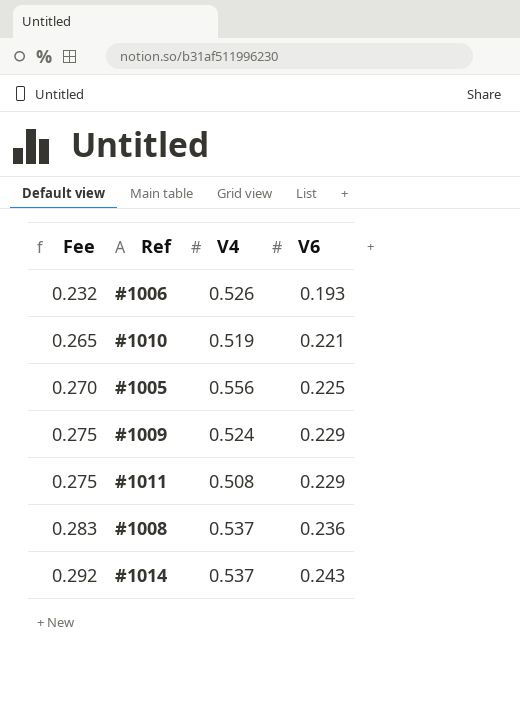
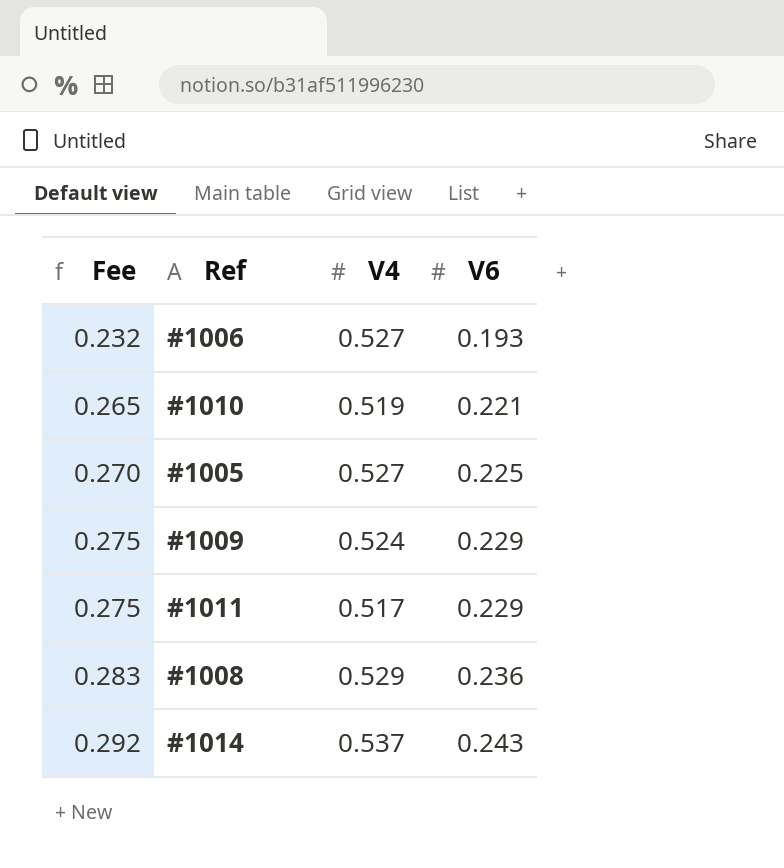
#1006 | V4: 0.526 -> 0.527
#1005 | V4: 0.556 -> 0.527
#1011 | V4: 0.508 -> 0.517
#1008 | V4: 0.537 -> 0.529

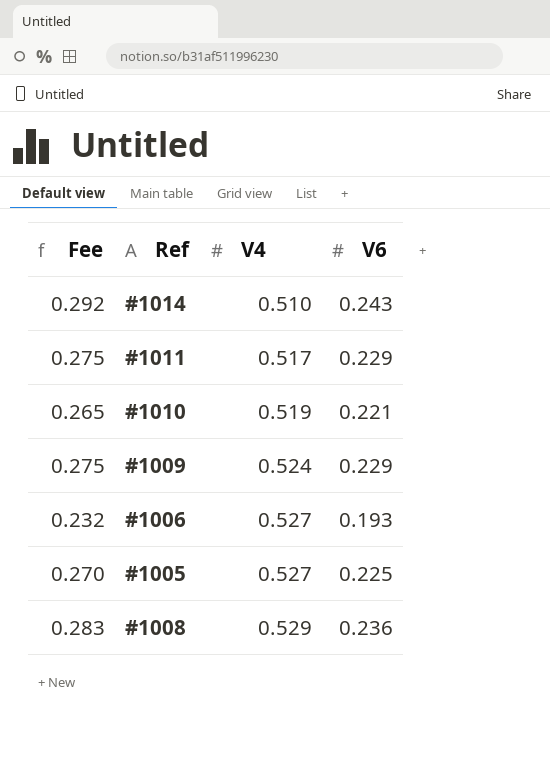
row order: Fee ascending -> V4 ascending
#1014 | V4: 0.537 -> 0.510

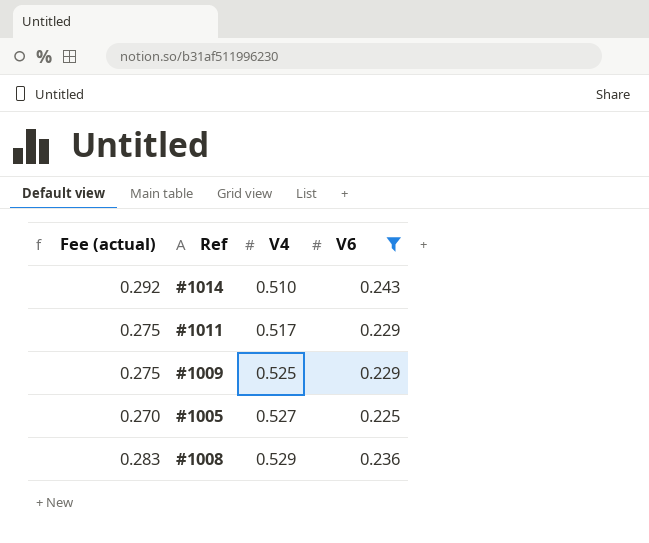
filter: none -> V6 >= 0.225
column name: Fee -> Fee (actual)
#1009 | V4: 0.524 -> 0.525

